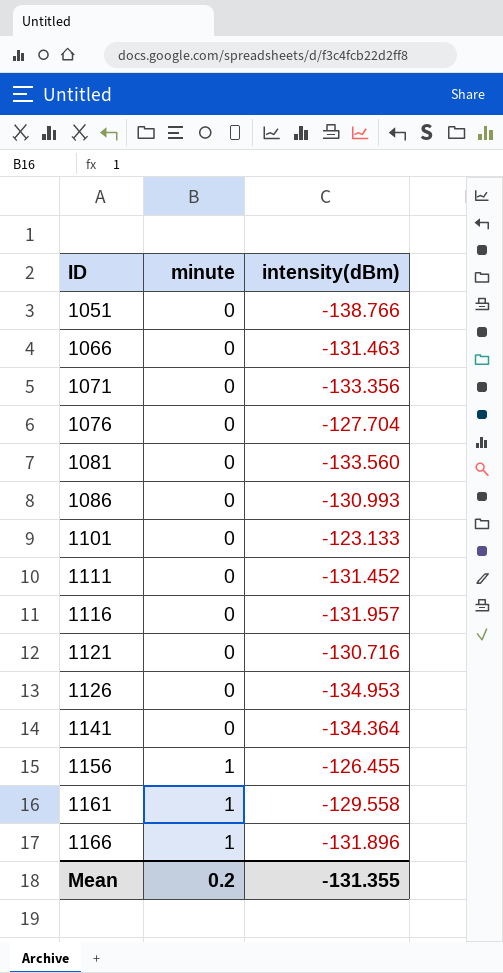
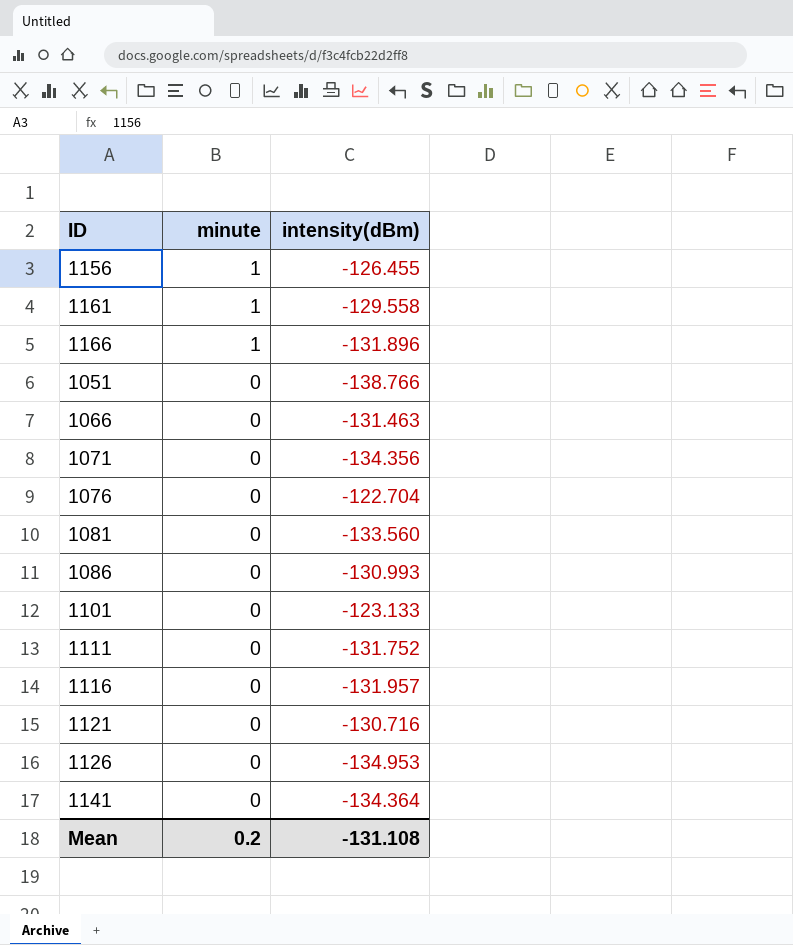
row order: ID ascending -> minute descending
1071 | intensity(dBm): -133.356 -> -134.356
1076 | intensity(dBm): -127.704 -> -122.704
1111 | intensity(dBm): -131.452 -> -131.752
Mean | intensity(dBm): -131.355 -> -131.108

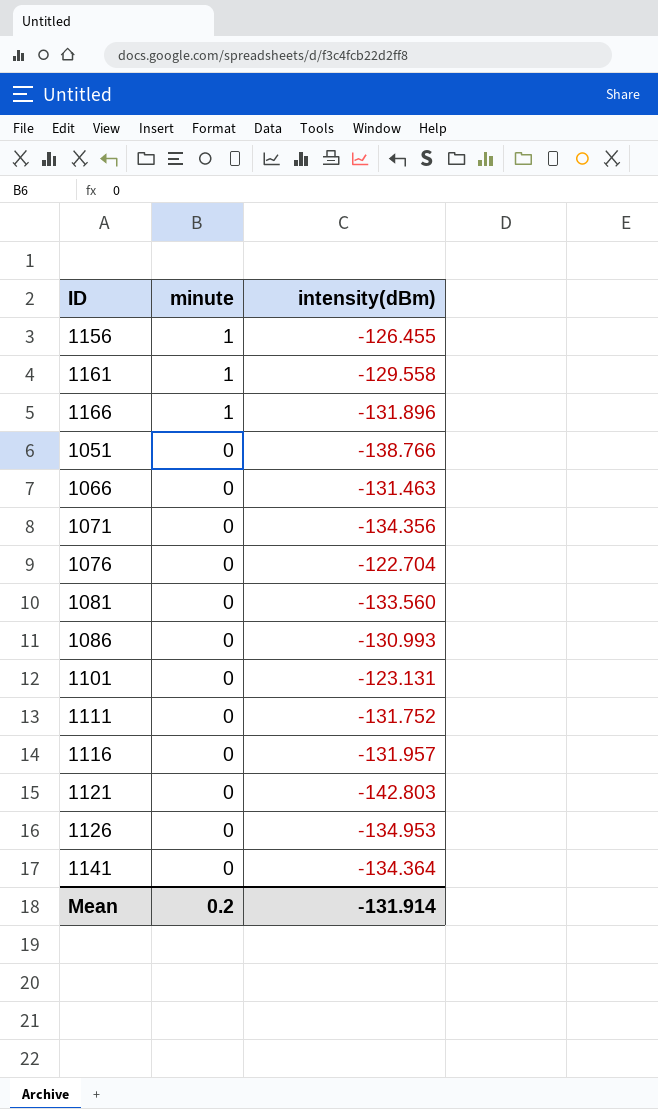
1101 | intensity(dBm): -123.133 -> -123.131
1121 | intensity(dBm): -130.716 -> -142.803
Mean | intensity(dBm): -131.108 -> -131.914

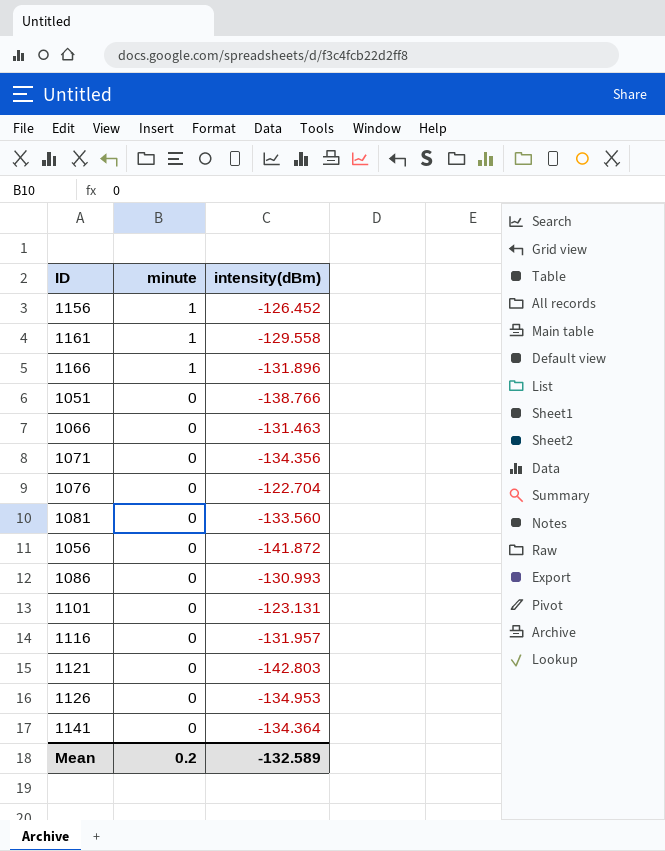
row 1111: 0 | -131.752 -> none
1156 | intensity(dBm): -126.455 -> -126.452
row 1056: none -> 0 | -141.872
Mean | intensity(dBm): -131.914 -> -132.589

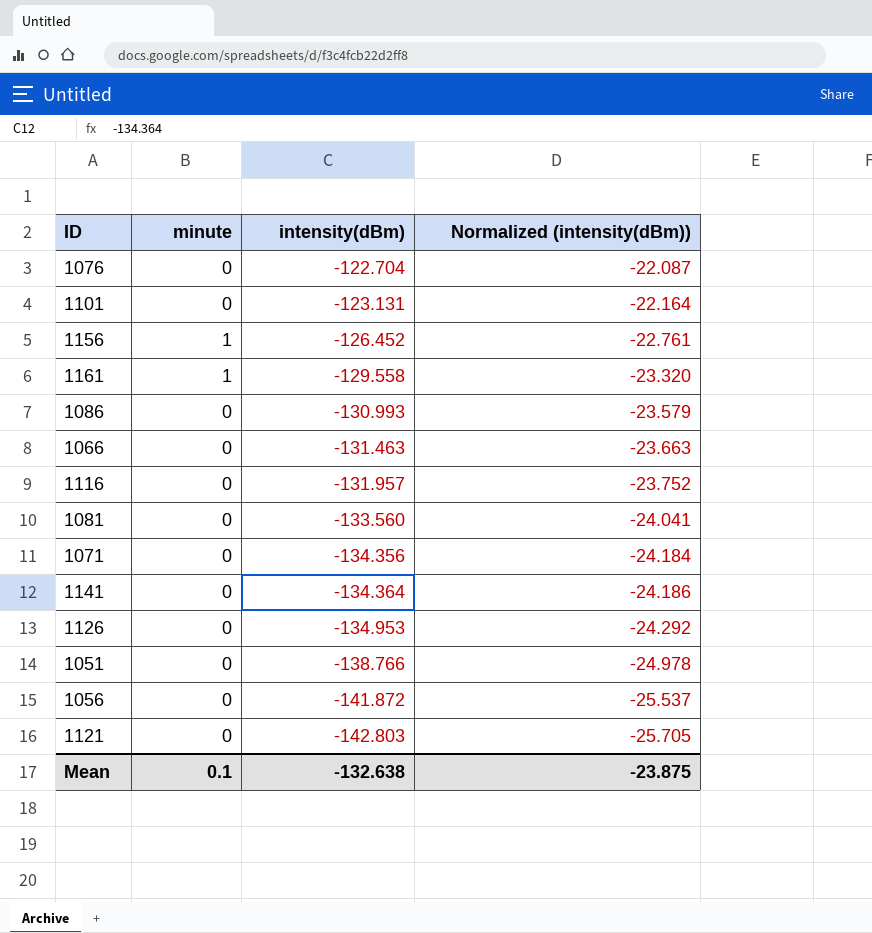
row order: minute descending -> intensity(dBm) descending
column Normalized (intensity(dBm)) | formula: none -> [intensity(dBm)] * 0.18
row 1166: 1 | -131.896 -> none
Mean | minute: 0.2 -> 0.1
Mean | intensity(dBm): -132.589 -> -132.638

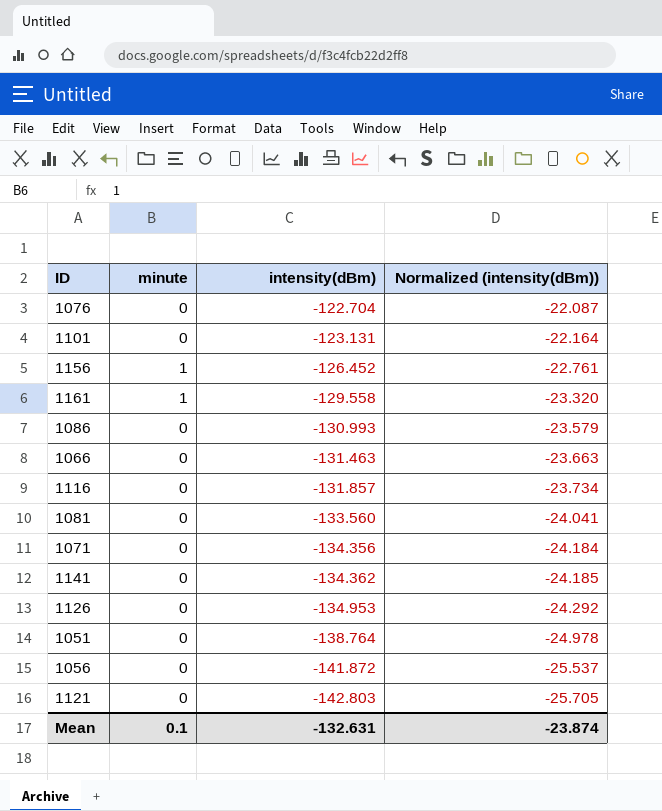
1116 | intensity(dBm): -131.957 -> -131.857
1116 | Normalized (intensity(dBm)): -23.752 -> -23.734
1141 | intensity(dBm): -134.364 -> -134.362
1141 | Normalized (intensity(dBm)): -24.186 -> -24.185
1051 | intensity(dBm): -138.766 -> -138.764
Mean | intensity(dBm): -132.638 -> -132.631
Mean | Normalized (intensity(dBm)): -23.875 -> -23.874

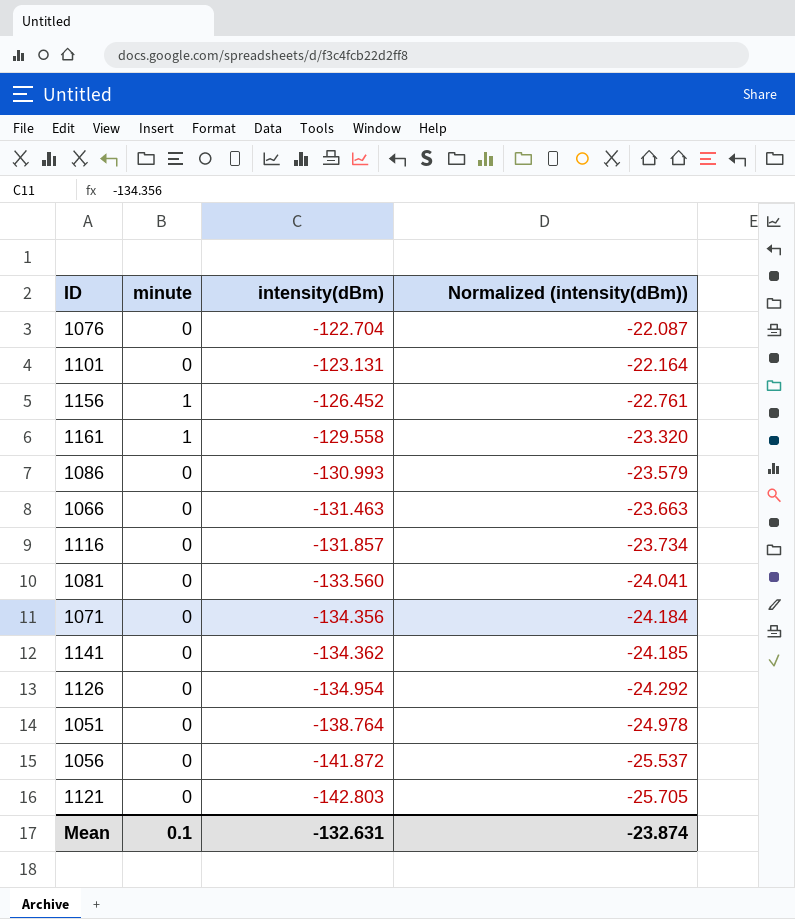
1126 | intensity(dBm): -134.953 -> -134.954

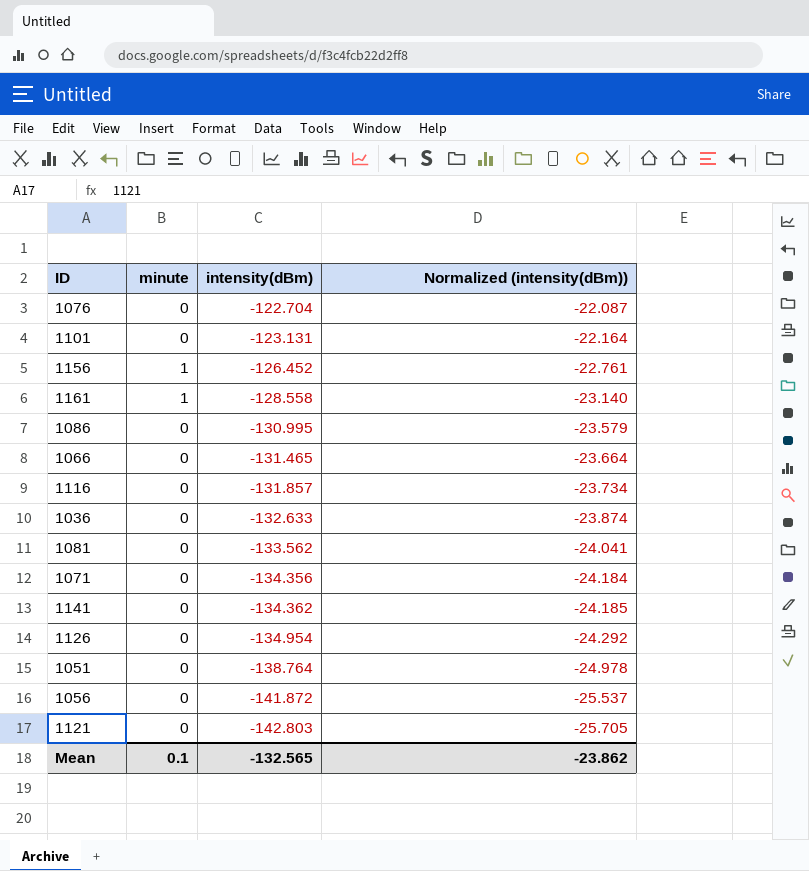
1161 | intensity(dBm): -129.558 -> -128.558
1161 | Normalized (intensity(dBm)): -23.320 -> -23.140
1086 | intensity(dBm): -130.993 -> -130.995
1066 | intensity(dBm): -131.463 -> -131.465
1066 | Normalized (intensity(dBm)): -23.663 -> -23.664
row 1036: none -> 0 | -132.633 | -23.874
1081 | intensity(dBm): -133.560 -> -133.562
Mean | intensity(dBm): -132.631 -> -132.565
Mean | Normalized (intensity(dBm)): -23.874 -> -23.862

